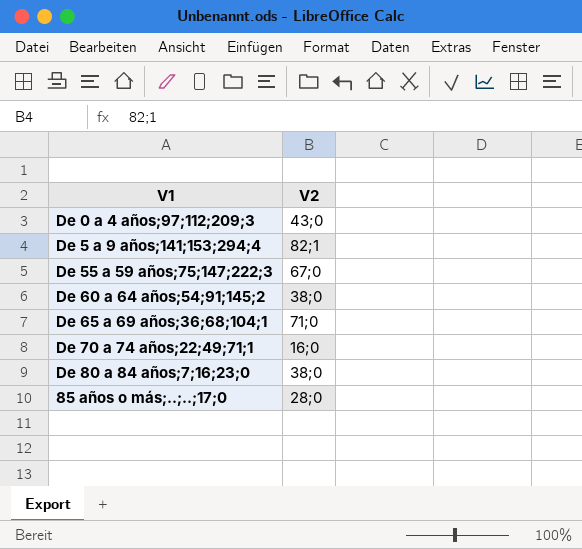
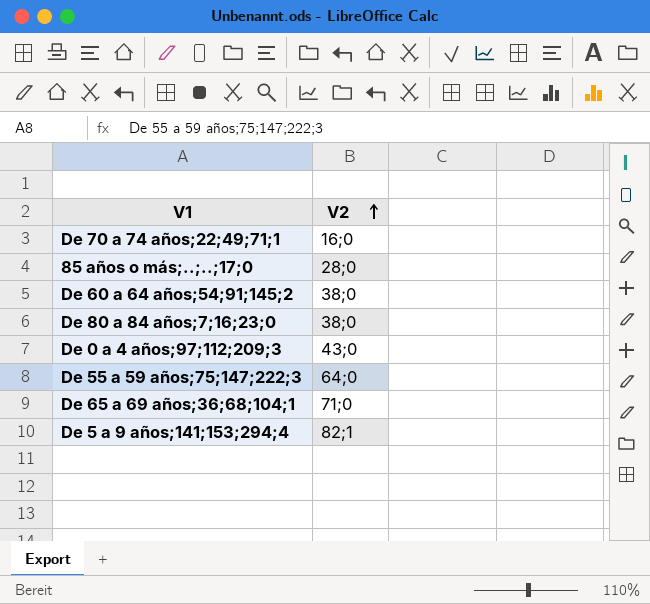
row order: none -> V2 ascending
De 55 a 59 años;75;147;222;3 | V2: 67;0 -> 64;0

